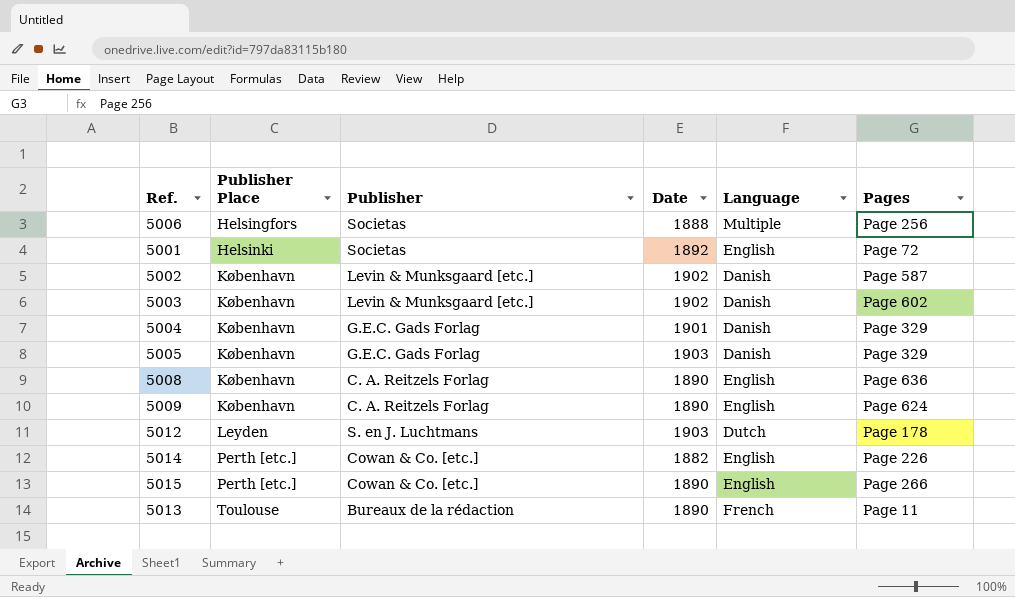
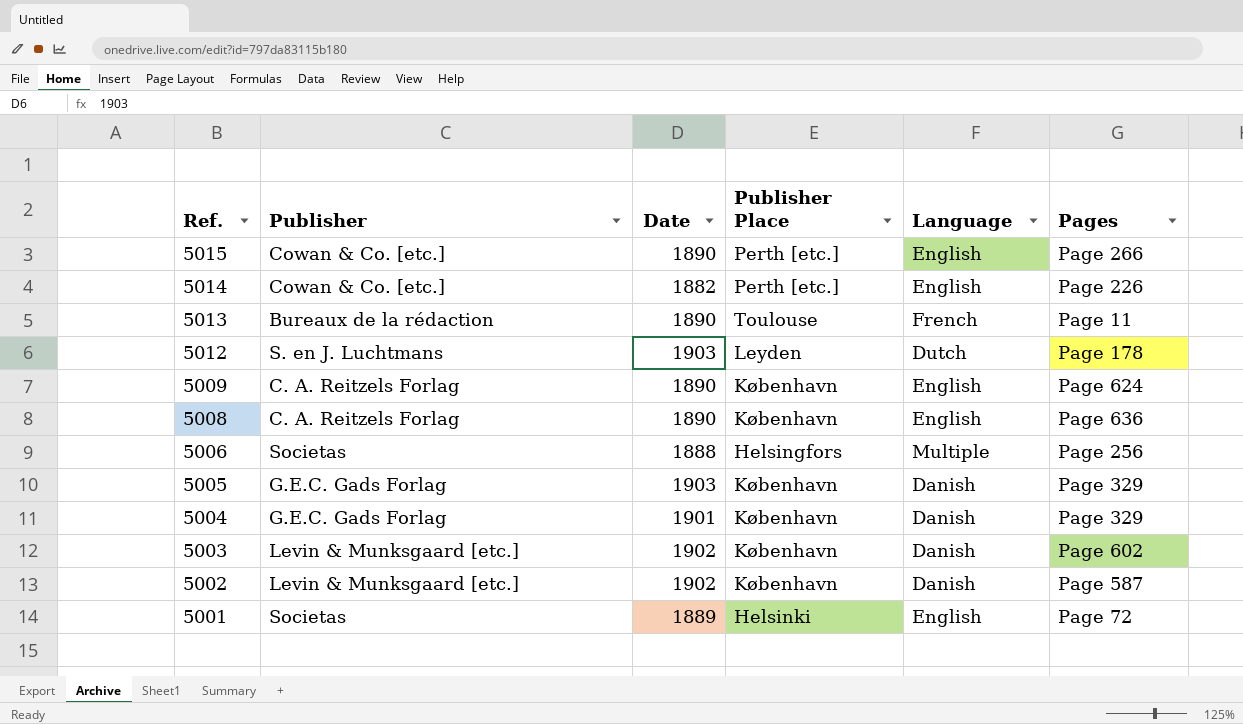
row order: Publisher Place ascending -> Ref. descending
column Publisher Place | position: 2 -> 4
5001 | Date: 1892 -> 1889

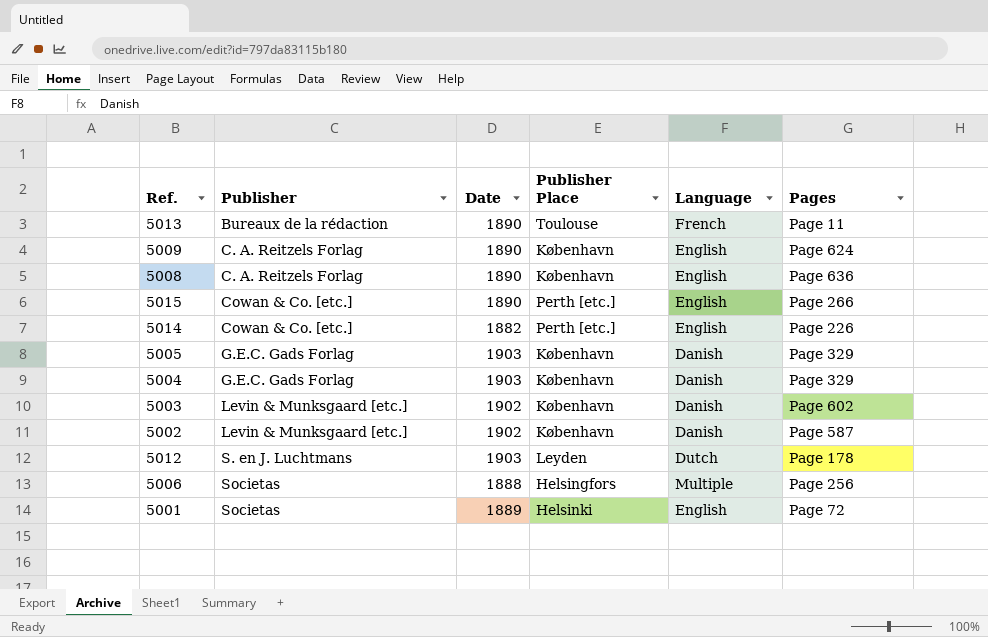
row order: Ref. descending -> Publisher ascending
5004 | Date: 1901 -> 1903

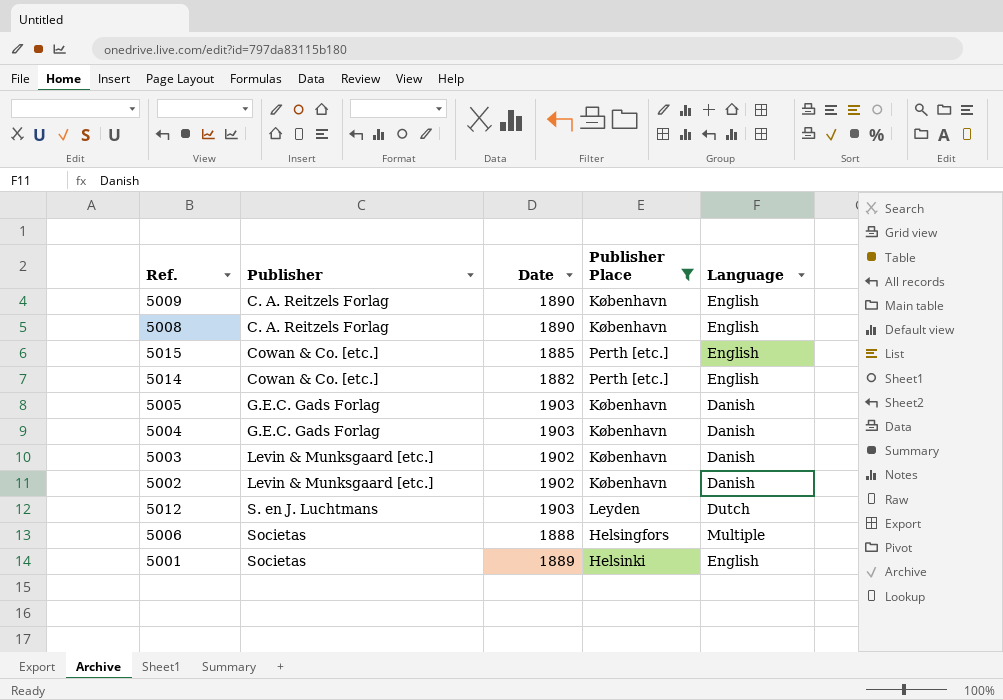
filter: none -> Publisher Place != Toulouse
column Pages | position: 6 -> none
5015 | Date: 1890 -> 1885

